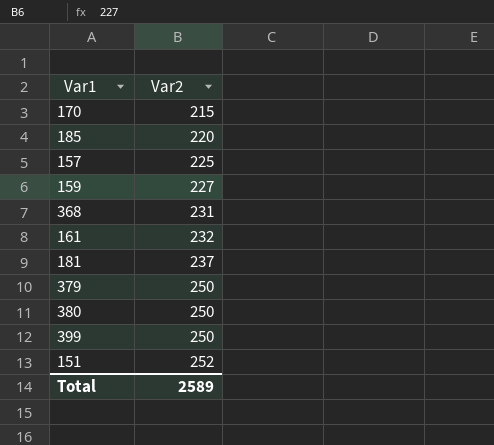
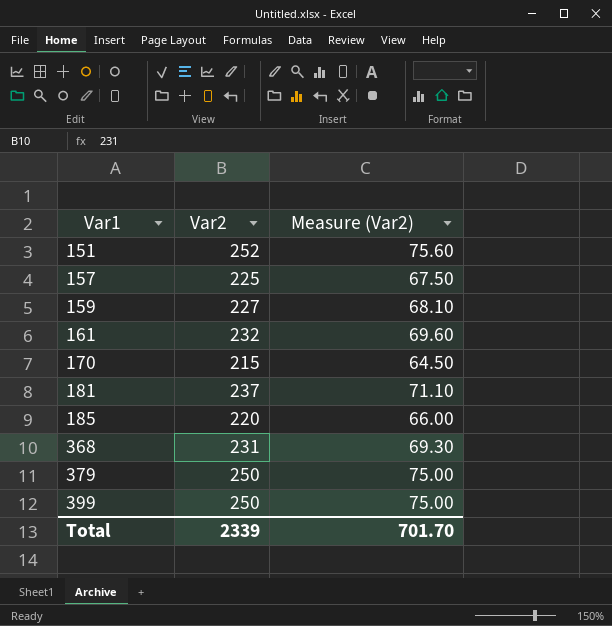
row order: Var2 ascending -> Var1 ascending
column Measure (Var2) | formula: none -> [Var2] * 0.3
row 380: 250 -> none
Total | Var2: 2589 -> 2339

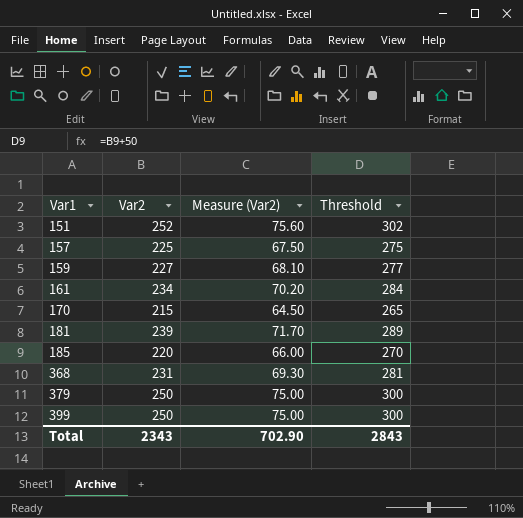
column Threshold | formula: none -> [Var2] + 50
161 | Var2: 232 -> 234
161 | Measure (Var2): 69.60 -> 70.20
181 | Var2: 237 -> 239
181 | Measure (Var2): 71.10 -> 71.70
Total | Var2: 2339 -> 2343
Total | Measure (Var2): 701.70 -> 702.90

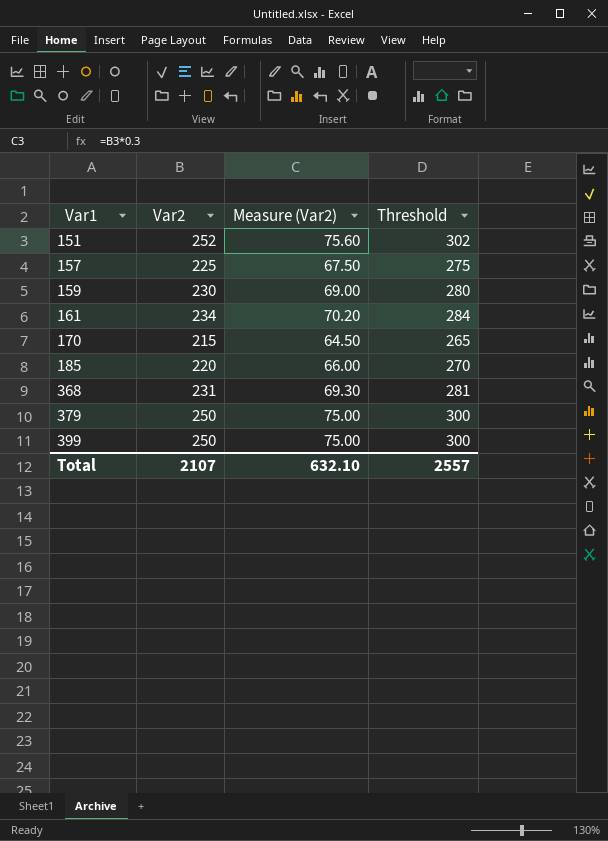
row 181: 239 | 71.70 | 289 -> none
159 | Var2: 227 -> 230
159 | Measure (Var2): 68.10 -> 69.00
159 | Threshold: 277 -> 280
Total | Var2: 2343 -> 2107
Total | Measure (Var2): 702.90 -> 632.10
Total | Threshold: 2843 -> 2557

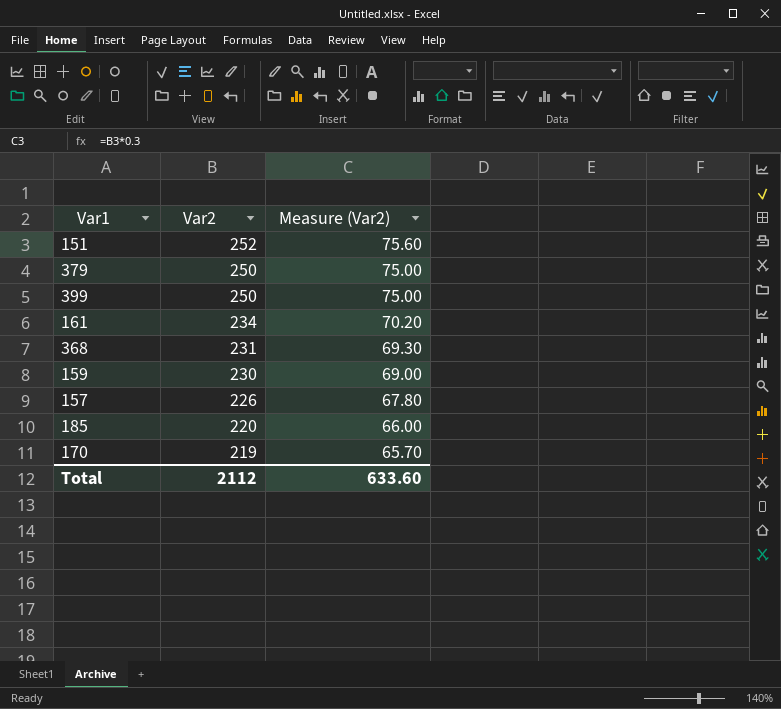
row order: Var1 ascending -> Var2 descending
column Threshold | formula: [Var2] + 50 -> none
157 | Var2: 225 -> 226
157 | Measure (Var2): 67.50 -> 67.80
170 | Var2: 215 -> 219
170 | Measure (Var2): 64.50 -> 65.70
Total | Var2: 2107 -> 2112
Total | Measure (Var2): 632.10 -> 633.60

